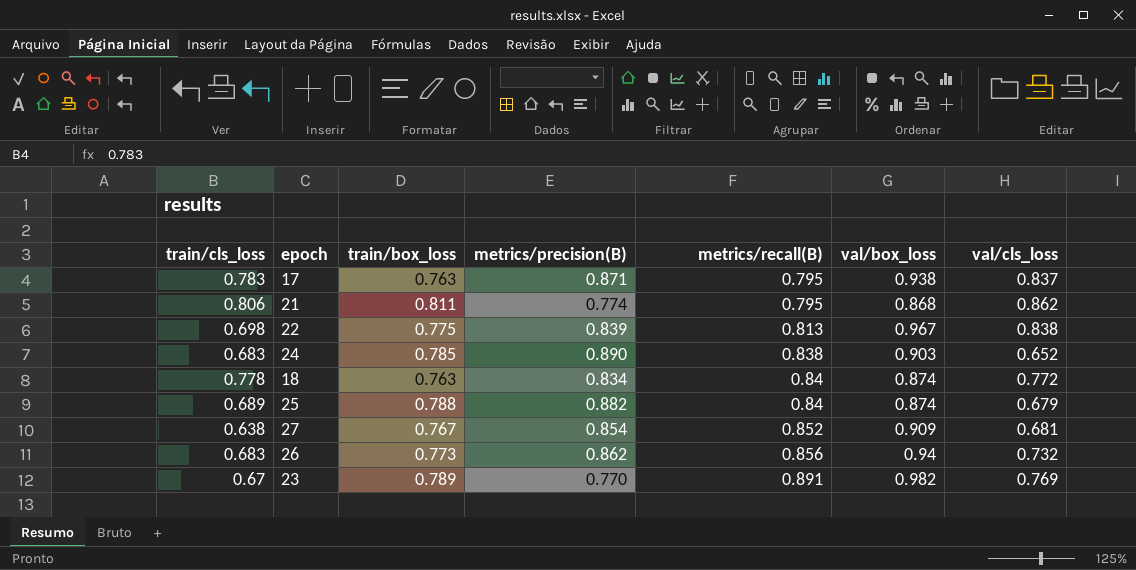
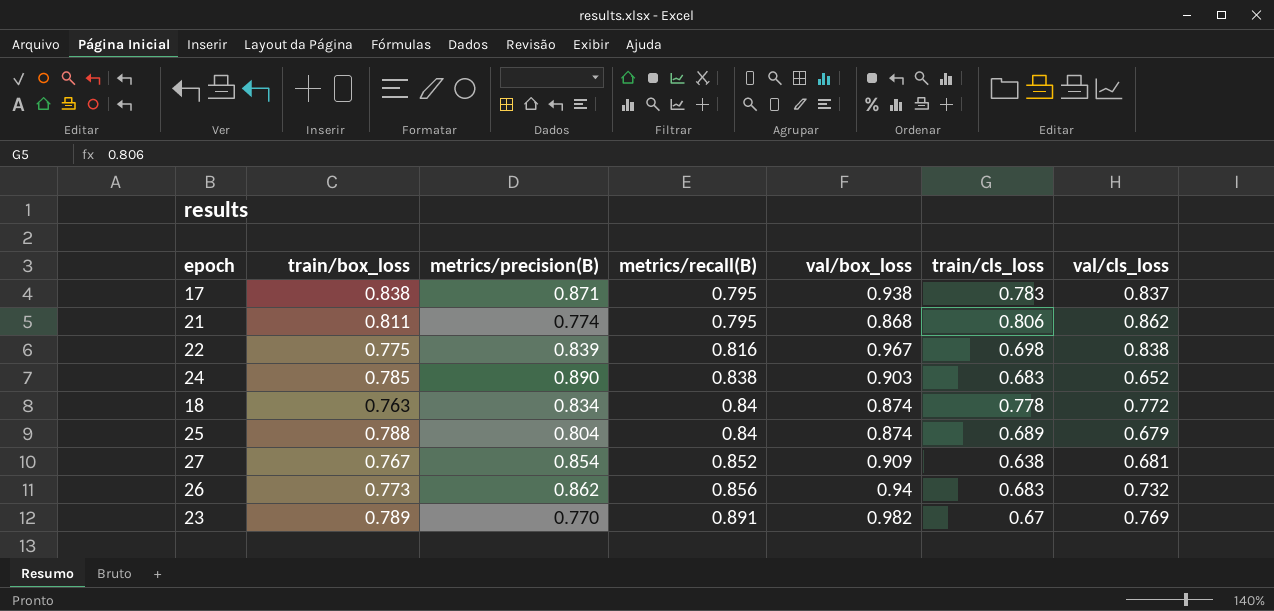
column train/cls_loss | position: 1 -> 6
17 | train/box_loss: 0.763 -> 0.838
22 | metrics/recall(B): 0.813 -> 0.816
25 | metrics/precision(B): 0.882 -> 0.804

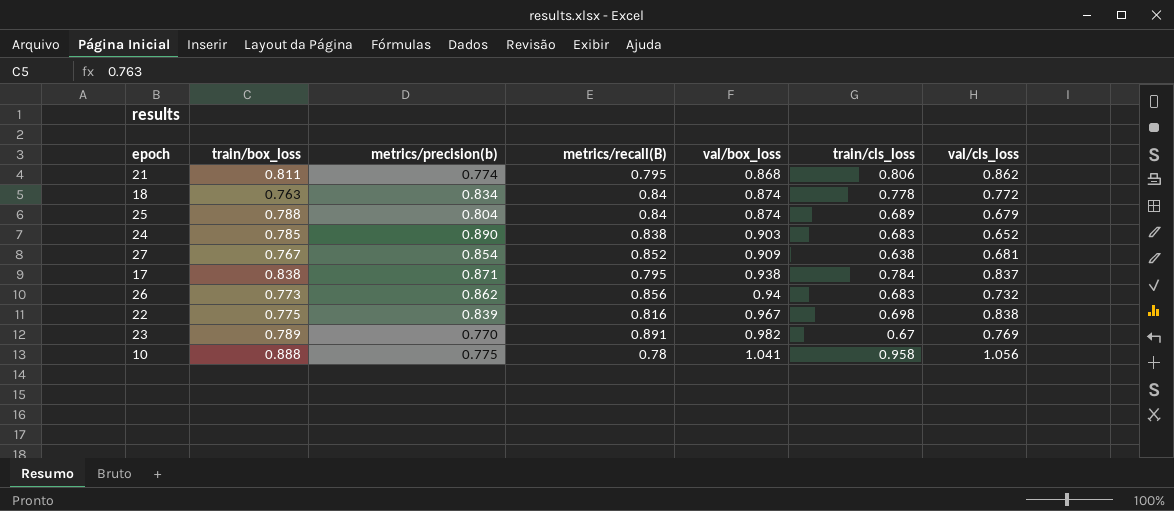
row order: metrics/recall(B) ascending -> val/box_loss ascending
column name: metrics/precision(B) -> metrics/precision(b)
17 | train/cls_loss: 0.783 -> 0.784
row 10: none -> 0.888 | 0.775 | 0.78 | 1.041 | 0.958 | 1.056

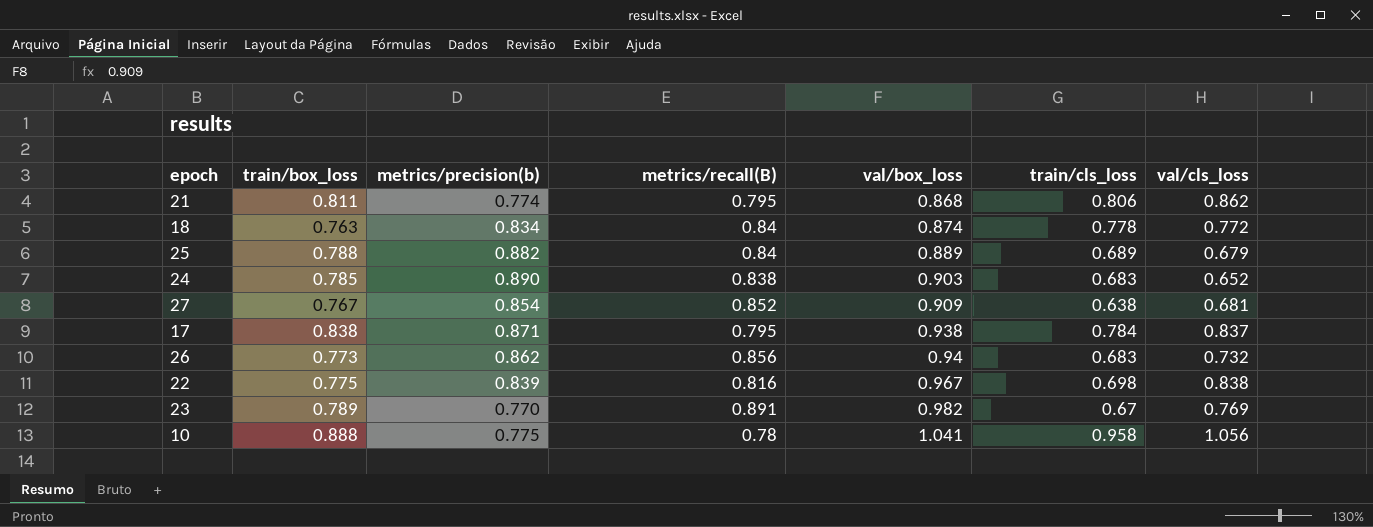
25 | metrics/precision(b): 0.804 -> 0.882
25 | val/box_loss: 0.874 -> 0.889

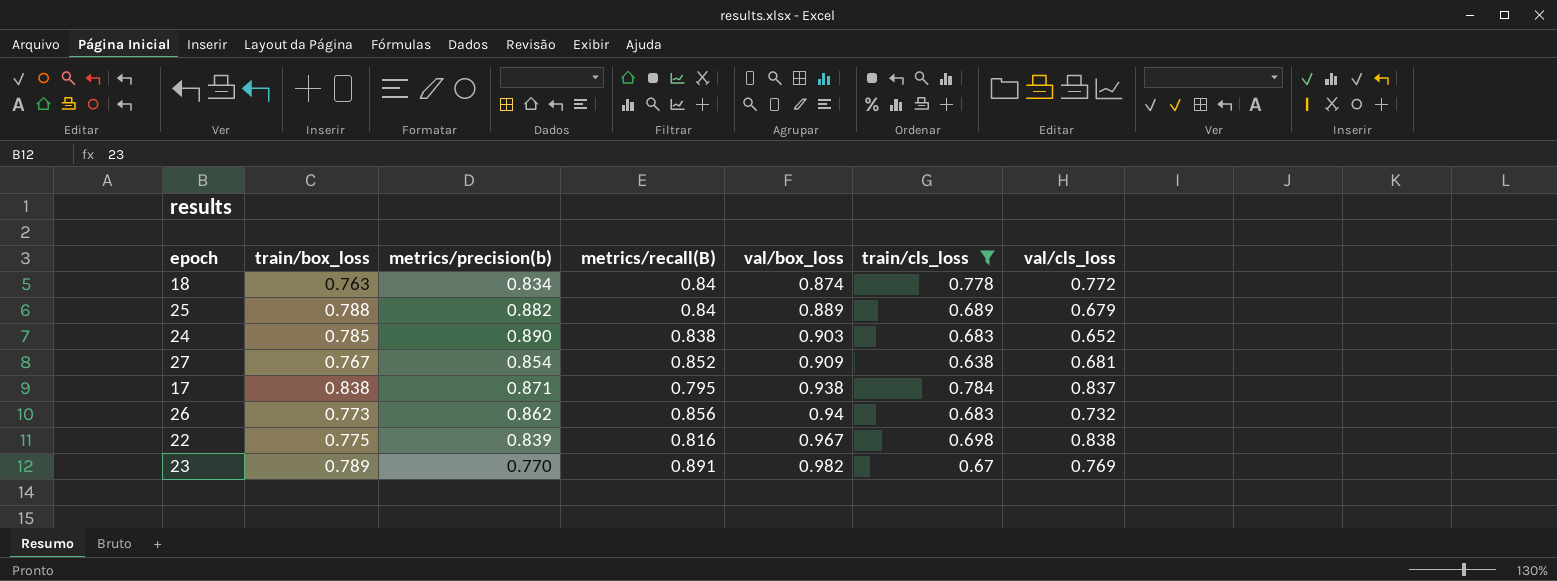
filter: none -> train/cls_loss <= 0.784

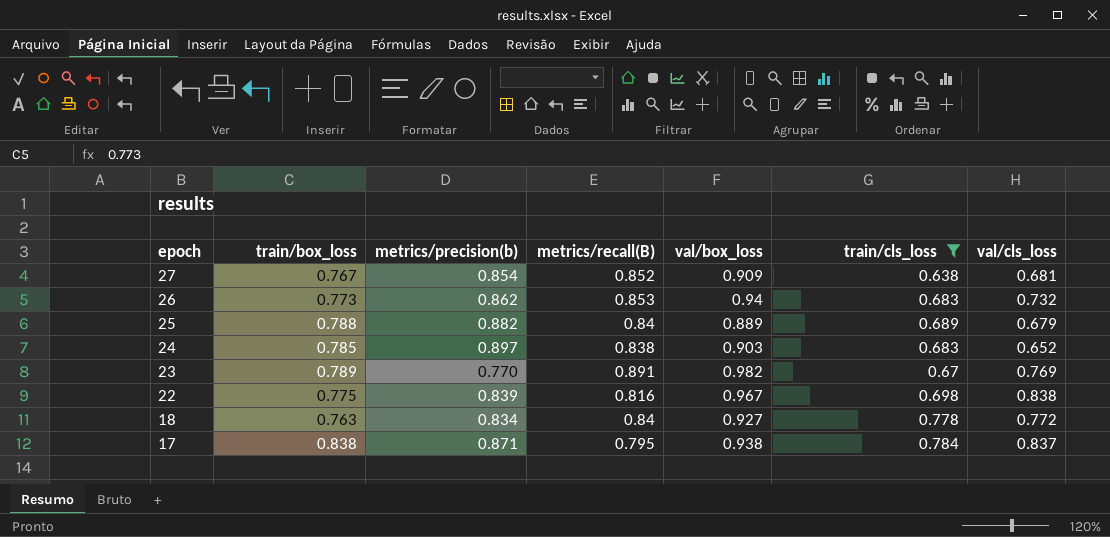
row order: val/box_loss ascending -> epoch descending
26 | metrics/recall(B): 0.856 -> 0.853
24 | metrics/precision(b): 0.890 -> 0.897
18 | val/box_loss: 0.874 -> 0.927

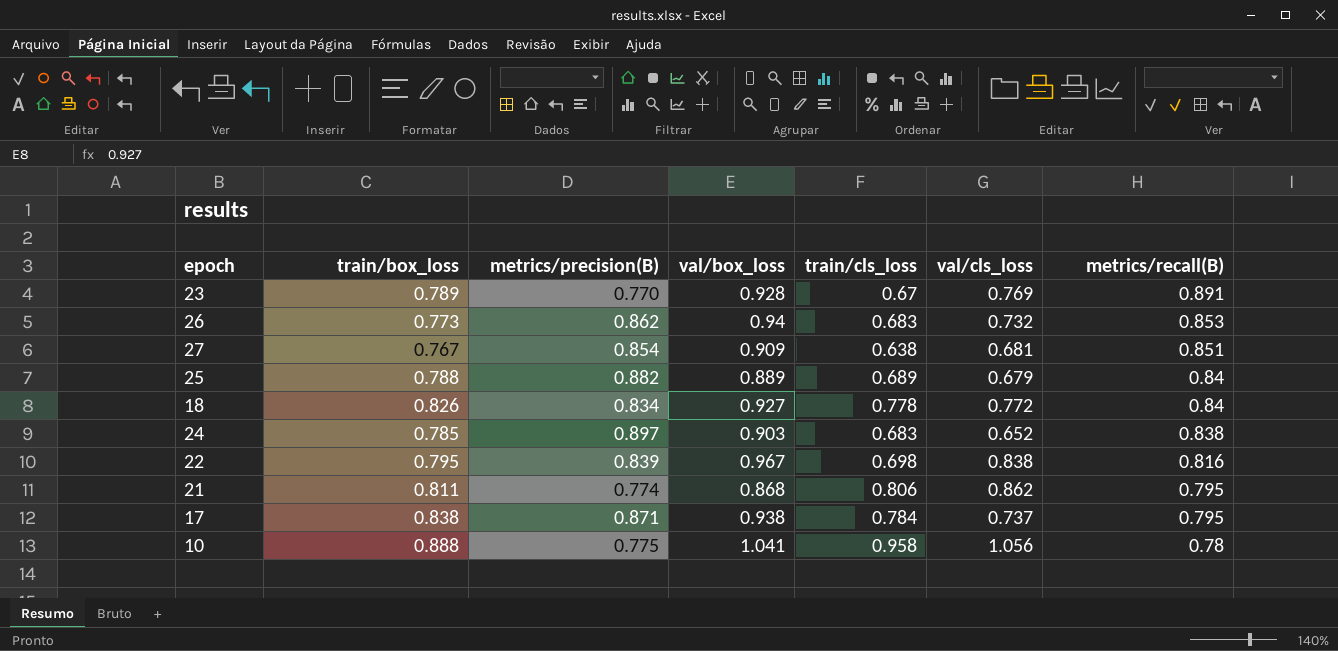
filter: train/cls_loss <= 0.784 -> none
row order: epoch descending -> metrics/recall(B) descending
column name: metrics/precision(b) -> metrics/precision(B)
column metrics/recall(B) | position: 4 -> 7
23 | val/box_loss: 0.982 -> 0.928
27 | metrics/recall(B): 0.852 -> 0.851
18 | train/box_loss: 0.763 -> 0.826
22 | train/box_loss: 0.775 -> 0.795
17 | val/cls_loss: 0.837 -> 0.737

